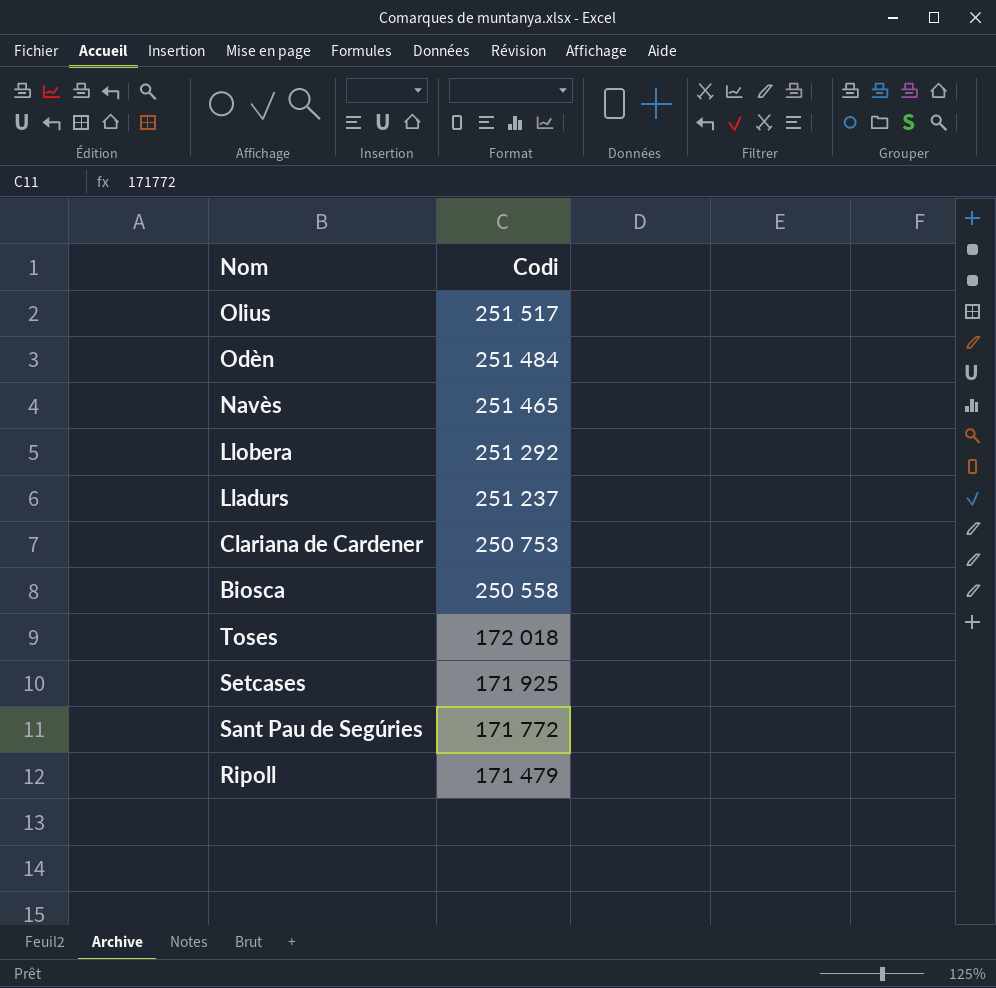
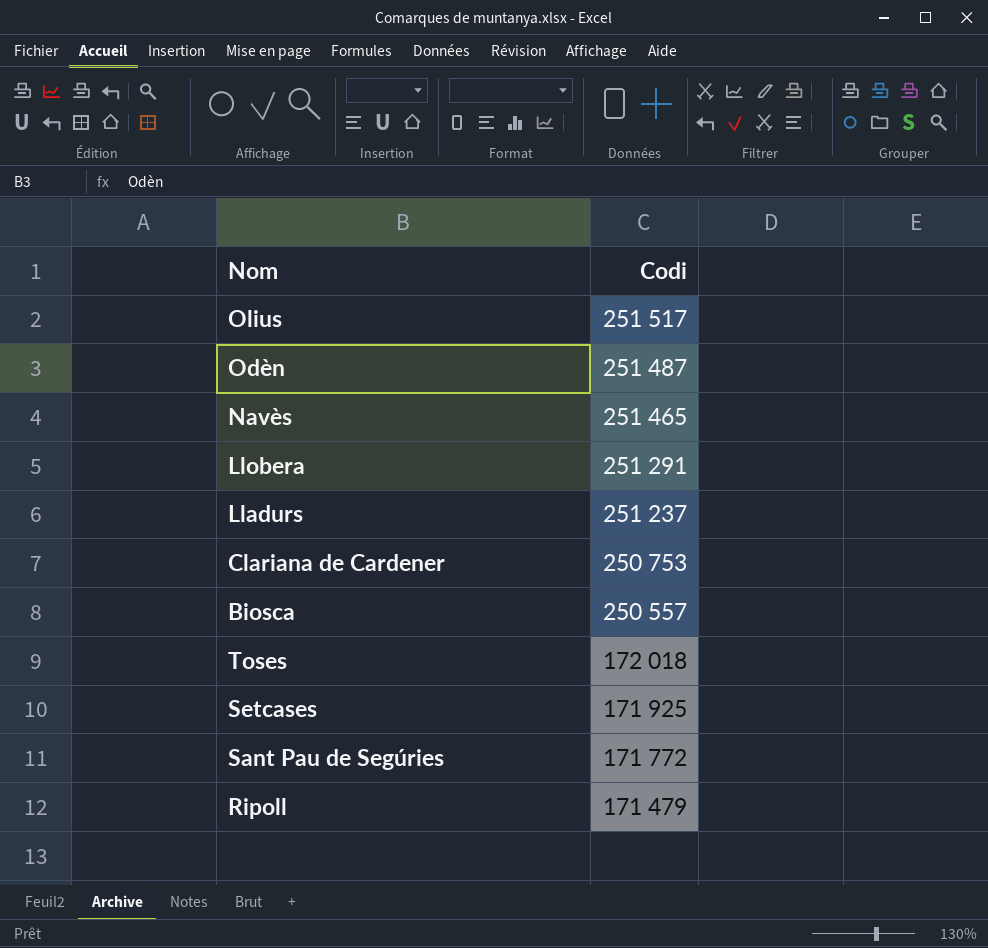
Odèn | Codi: 251 484 -> 251 487
Llobera | Codi: 251 292 -> 251 291
Biosca | Codi: 250 558 -> 250 557

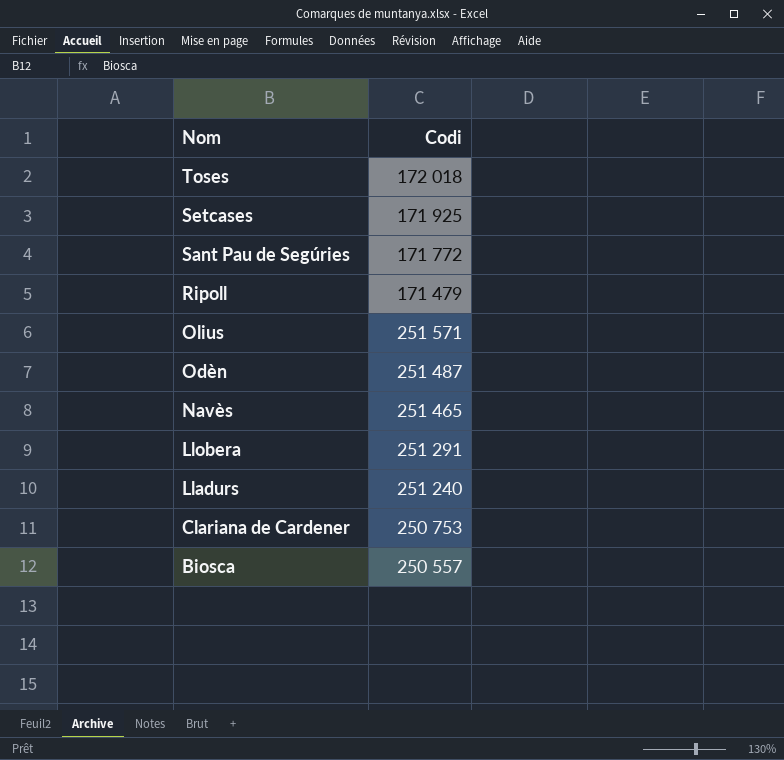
row order: Codi descending -> Nom descending
Olius | Codi: 251 517 -> 251 571
Lladurs | Codi: 251 237 -> 251 240

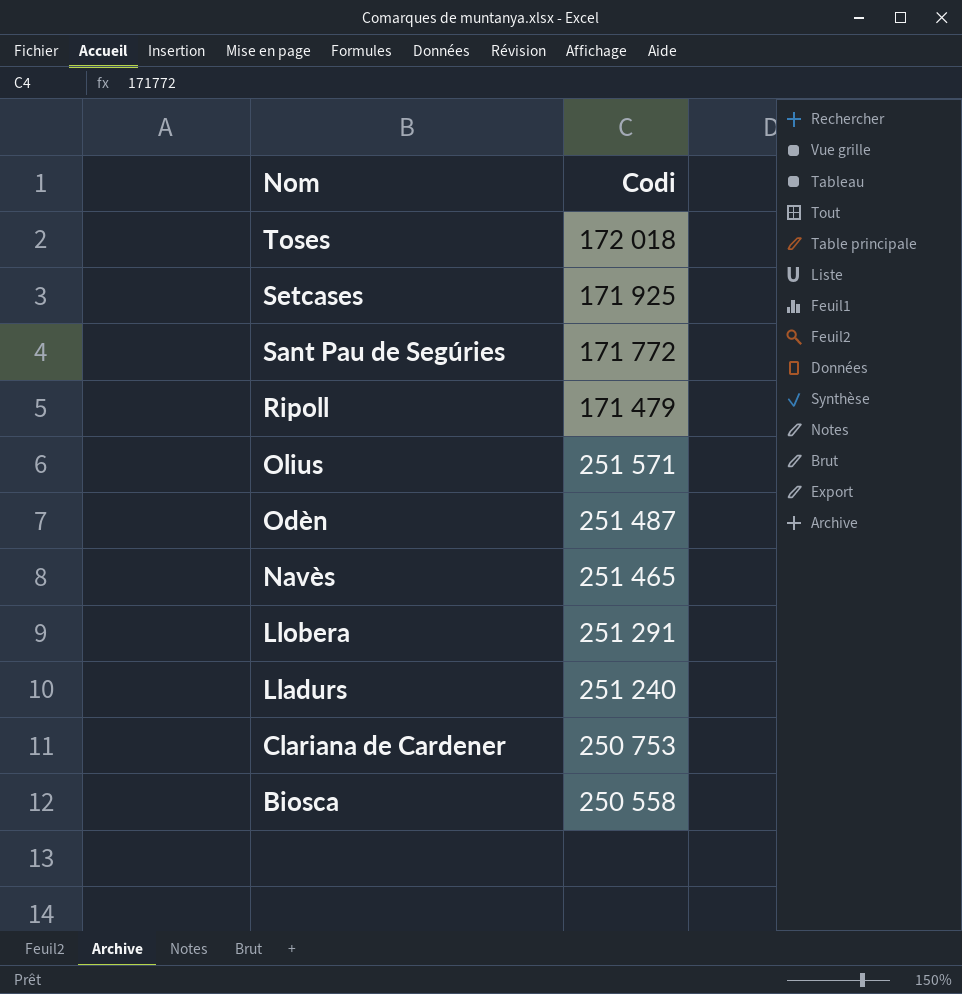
Biosca | Codi: 250 557 -> 250 558

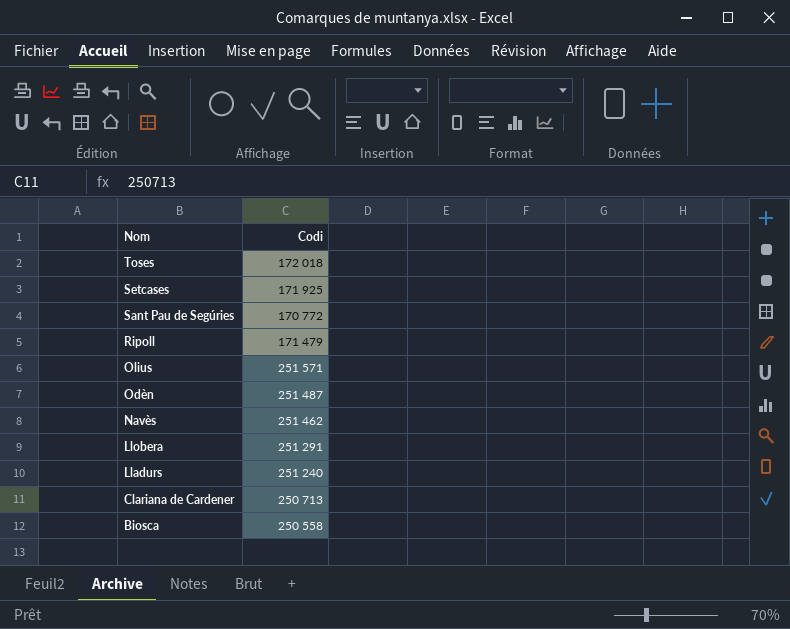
Sant Pau de Segúries | Codi: 171 772 -> 170 772
Navès | Codi: 251 465 -> 251 462
Clariana de Cardener | Codi: 250 753 -> 250 713

